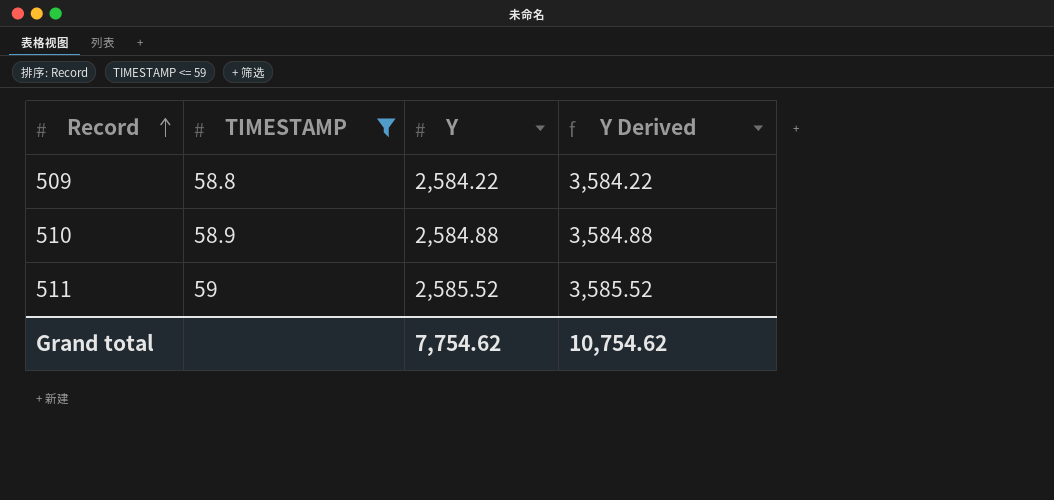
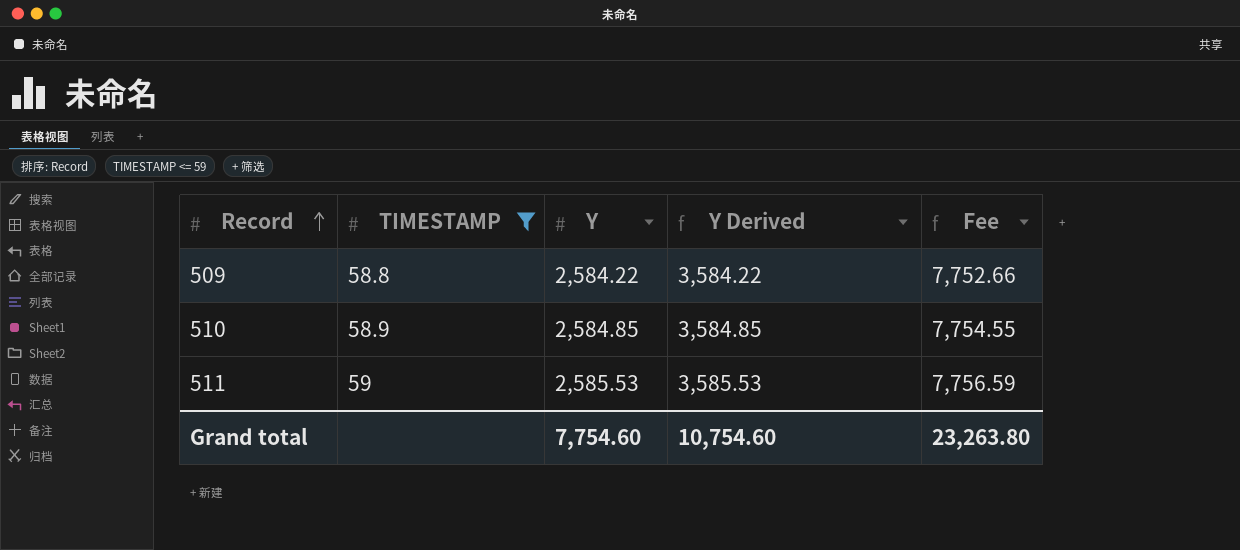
column Fee | formula: none -> [Y] * 3
510 | Y: 2,584.88 -> 2,584.85
510 | Y Derived: 3,584.88 -> 3,584.85
511 | Y: 2,585.52 -> 2,585.53
511 | Y Derived: 3,585.52 -> 3,585.53
Grand total | Y: 7,754.62 -> 7,754.60
Grand total | Y Derived: 10,754.62 -> 10,754.60

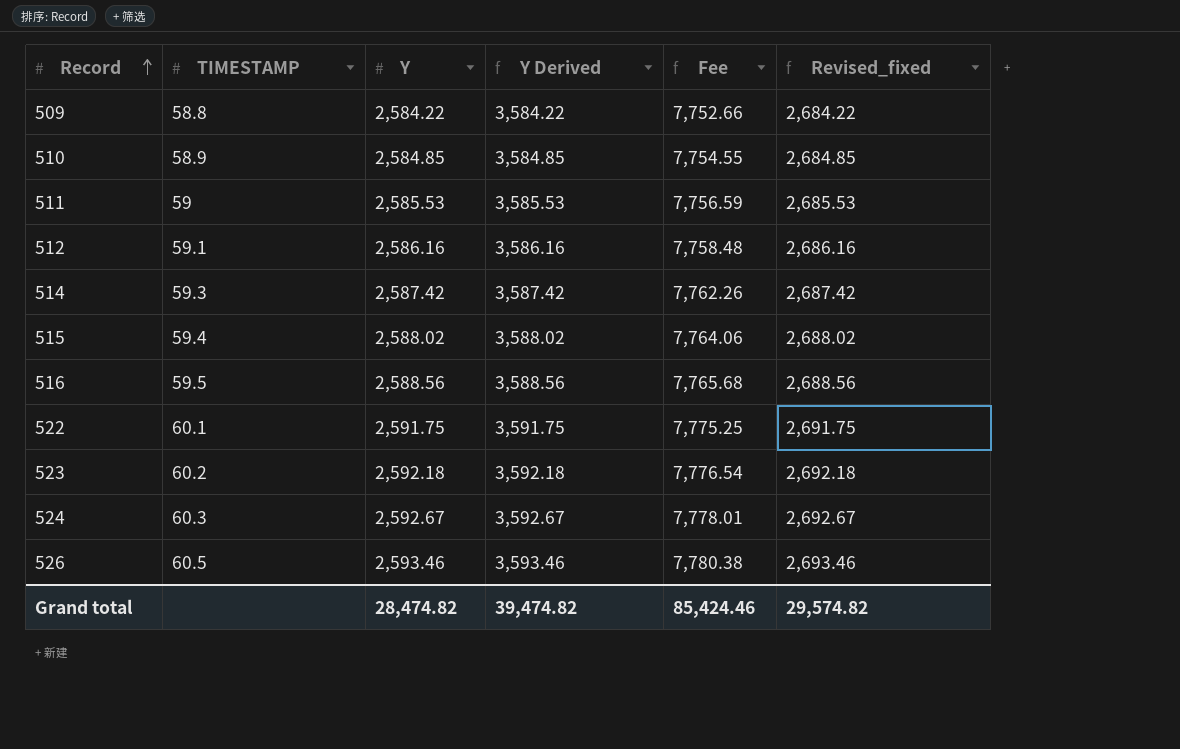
filter: TIMESTAMP <= 59 -> none
column Revised_fixed | formula: none -> [Y] + 100
Grand total | Y: 7,754.60 -> 28,474.82
Grand total | Y Derived: 10,754.60 -> 39,474.82
Grand total | Fee: 23,263.80 -> 85,424.46

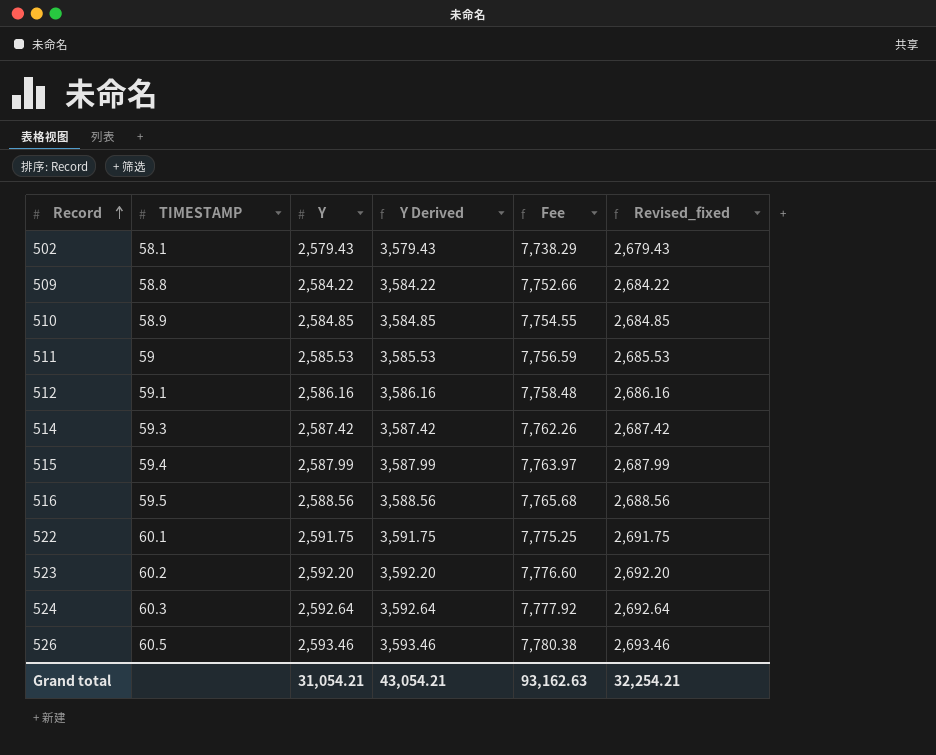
row 502: none -> 58.1 | 2,579.43 | 3,579.43 | 7,738.29 | 2,679.43
515 | Y: 2,588.02 -> 2,587.99
515 | Y Derived: 3,588.02 -> 3,587.99
515 | Fee: 7,764.06 -> 7,763.97
515 | Revised_fixed: 2,688.02 -> 2,687.99
523 | Y: 2,592.18 -> 2,592.20
523 | Y Derived: 3,592.18 -> 3,592.20
523 | Fee: 7,776.54 -> 7,776.60
523 | Revised_fixed: 2,692.18 -> 2,692.20
524 | Y: 2,592.67 -> 2,592.64
524 | Y Derived: 3,592.67 -> 3,592.64
524 | Fee: 7,778.01 -> 7,777.92
524 | Revised_fixed: 2,692.67 -> 2,692.64
Grand total | Y: 28,474.82 -> 31,054.21
Grand total | Y Derived: 39,474.82 -> 43,054.21
Grand total | Fee: 85,424.46 -> 93,162.63
Grand total | Revised_fixed: 29,574.82 -> 32,254.21

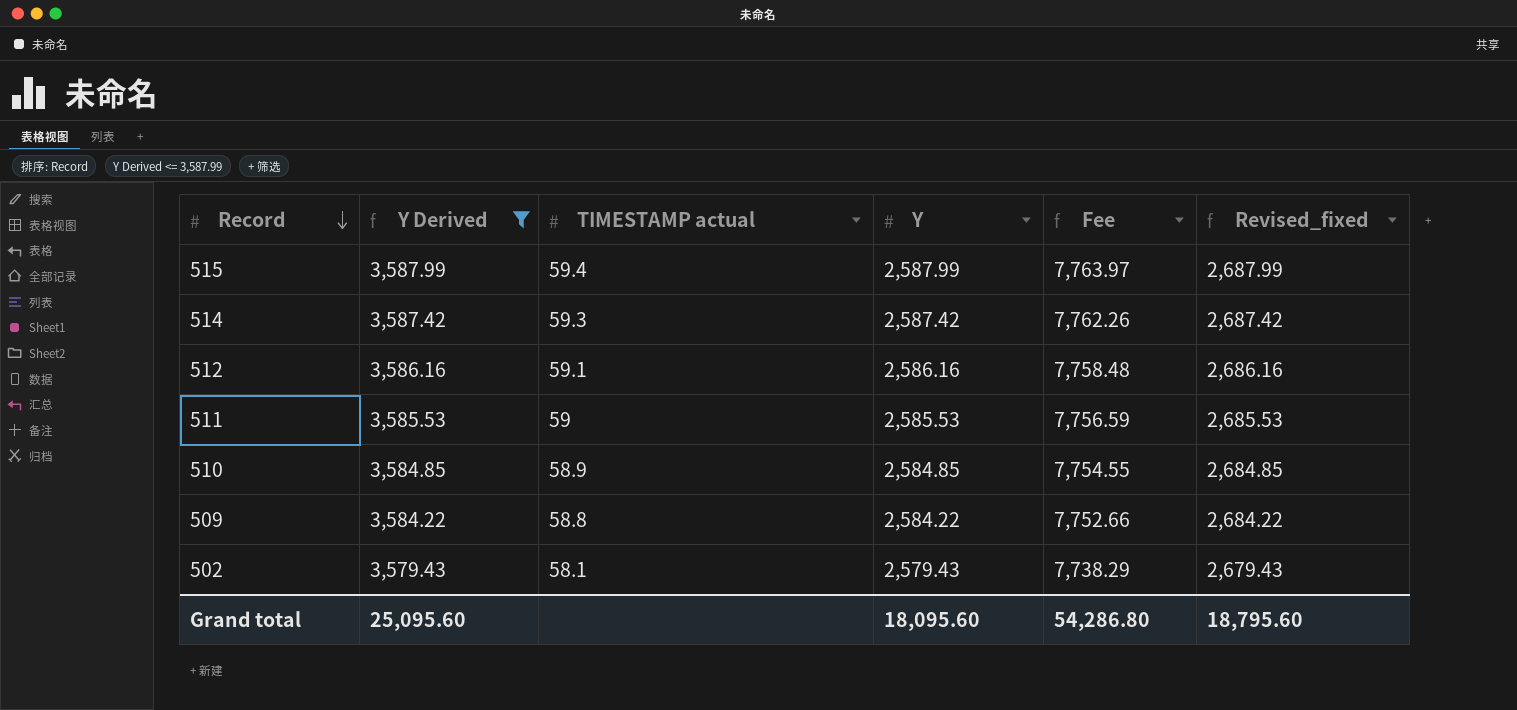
filter: none -> Y Derived <= 3,587.99
row order: Record ascending -> Record descending
column Y Derived | position: 4 -> 2
column name: TIMESTAMP -> TIMESTAMP actual
Grand total | Y Derived: 43,054.21 -> 25,095.60
Grand total | Y: 31,054.21 -> 18,095.60
Grand total | Fee: 93,162.63 -> 54,286.80
Grand total | Revised_fixed: 32,254.21 -> 18,795.60

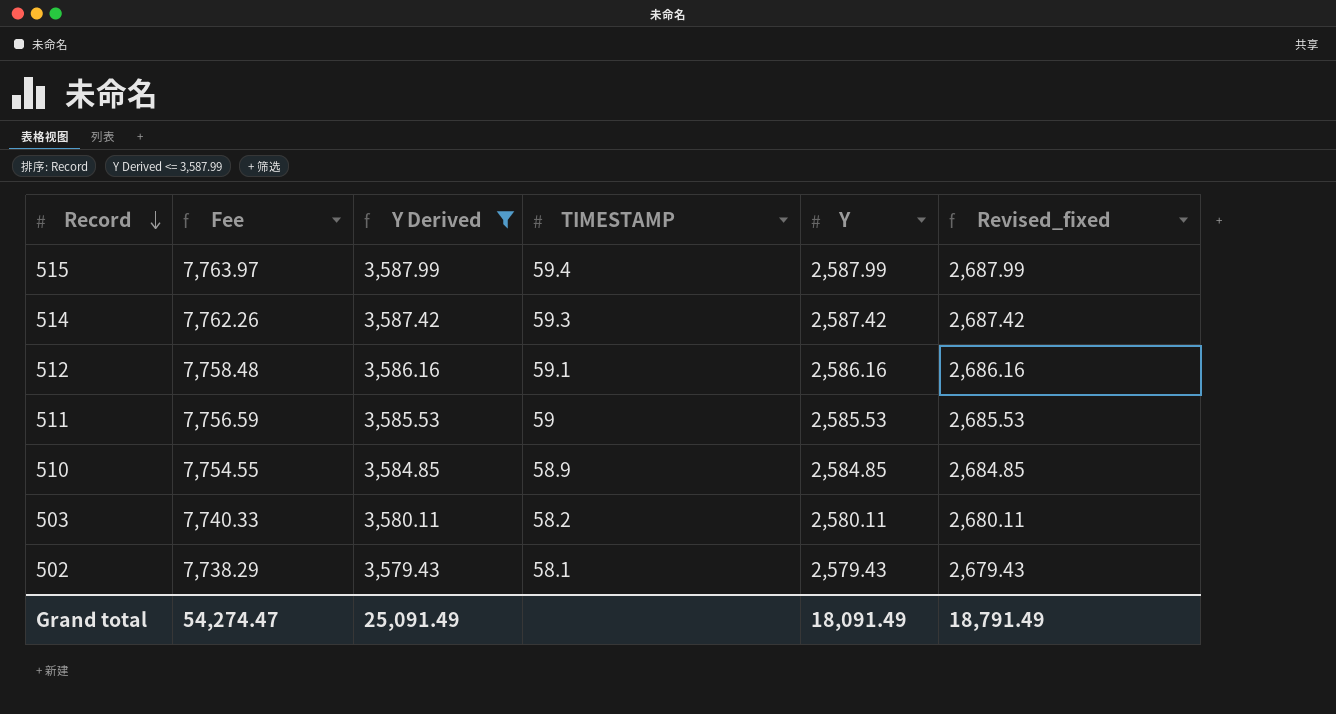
column Fee | position: 5 -> 2
column name: TIMESTAMP actual -> TIMESTAMP
row 509: 3,584.22 | 58.8 | 2,584.22 | 7,752.66 | 2,684.22 -> none
row 503: none -> 7,740.33 | 3,580.11 | 58.2 | 2,580.11 | 2,680.11
Grand total | Fee: 54,286.80 -> 54,274.47
Grand total | Y Derived: 25,095.60 -> 25,091.49
Grand total | Y: 18,095.60 -> 18,091.49
Grand total | Revised_fixed: 18,795.60 -> 18,791.49

